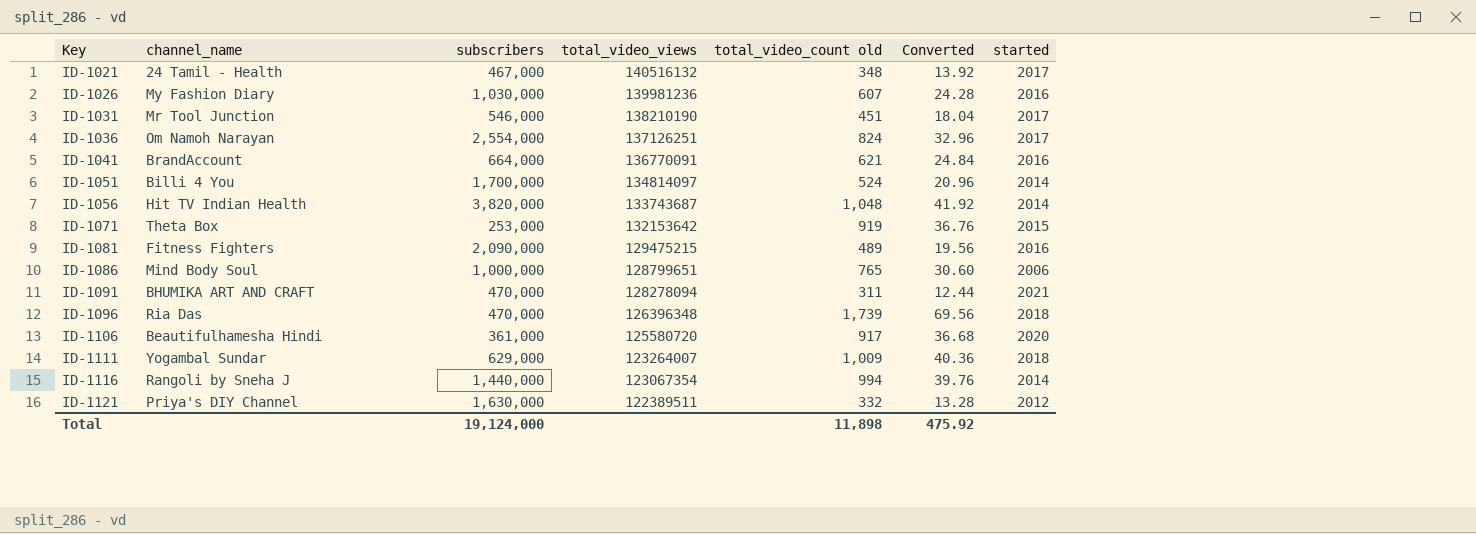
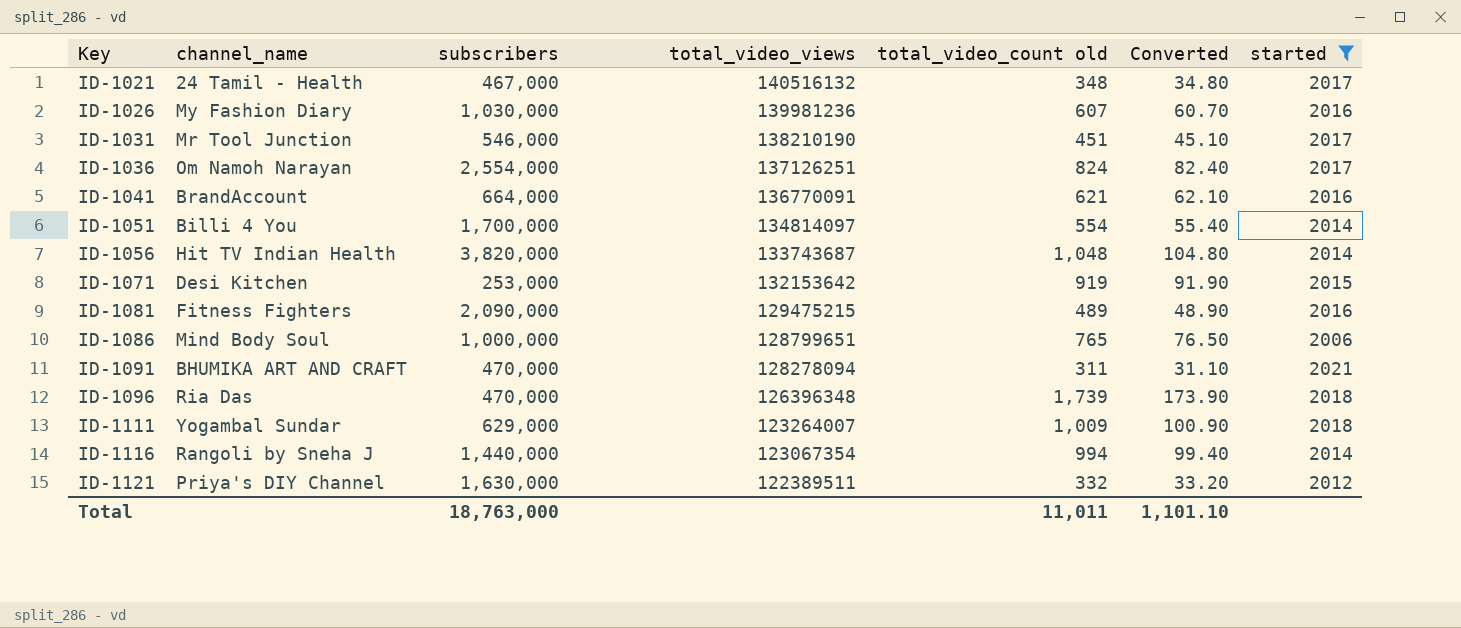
filter: none -> started != 2020
column Converted | formula: [total_video_count old] * 0.04 -> [total_video_count old] * 0.1
ID-1051 | total_video_count old: 524 -> 554
ID-1071 | channel_name: Theta Box -> Desi Kitchen
Total | subscribers: 19,124,000 -> 18,763,000
Total | total_video_count old: 11,898 -> 11,011
Total | Converted: 475.92 -> 1,101.10

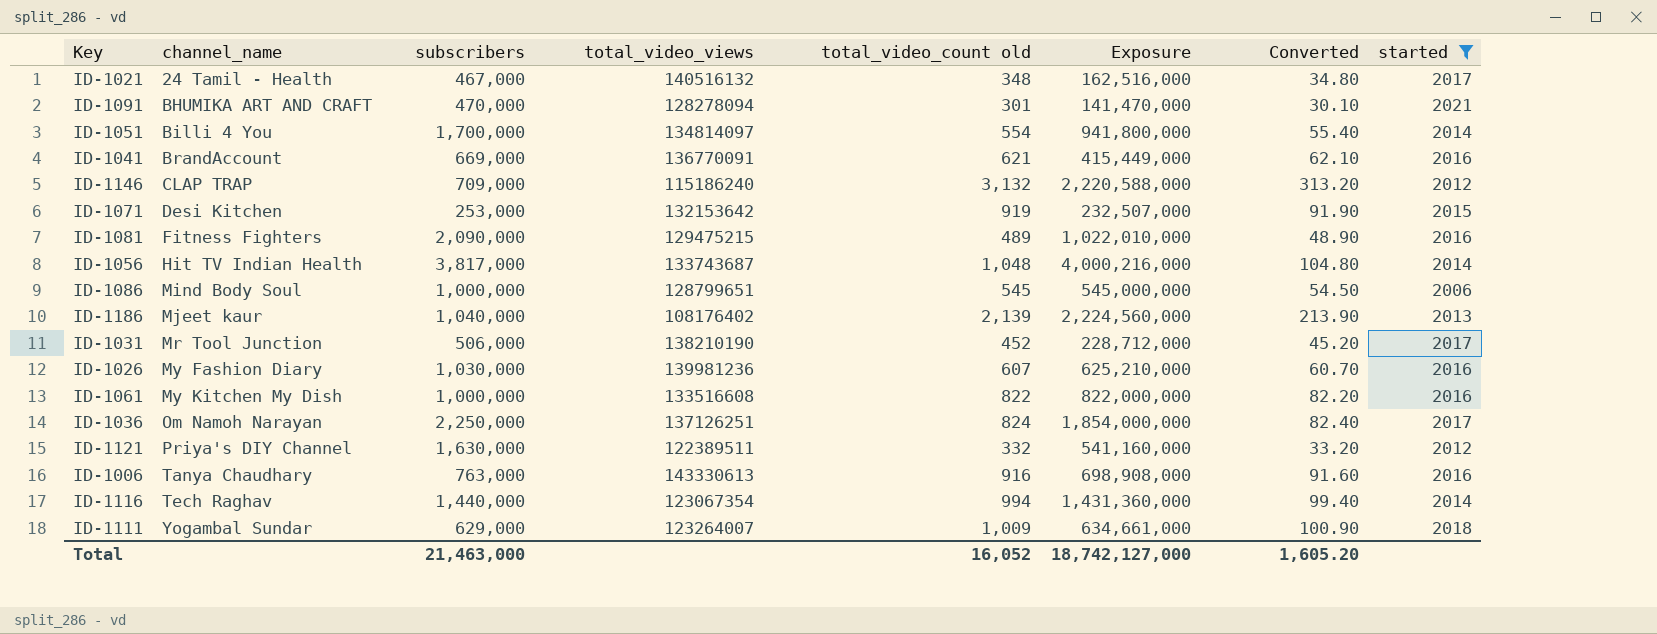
row order: Key ascending -> channel_name ascending
column Exposure | formula: none -> [subscribers] * [total_video_count old]
row ID-1096: Ria Das | 470,000 | 126396348 | 1,739 | 173.90 | 2018 -> none
ID-1091 | total_video_count old: 311 -> 301
ID-1091 | Converted: 31.10 -> 30.10
ID-1041 | subscribers: 664,000 -> 669,000
row ID-1146: none -> CLAP TRAP | 709,000 | 115186240 | 3,132 | 2,220,588,000 | 313.20 | 2012
ID-1056 | subscribers: 3,820,000 -> 3,817,000
ID-1086 | total_video_count old: 765 -> 545
ID-1086 | Converted: 76.50 -> 54.50
row ID-1186: none -> Mjeet kaur | 1,040,000 | 108176402 | 2,139 | 2,224,560,000 | 213.90 | 2013
ID-1031 | subscribers: 546,000 -> 506,000
ID-1031 | total_video_count old: 451 -> 452
ID-1031 | Converted: 45.10 -> 45.20
row ID-1061: none -> My Kitchen My Dish | 1,000,000 | 133516608 | 822 | 822,000,000 | 82.20 | 2016
ID-1036 | subscribers: 2,554,000 -> 2,250,000
row ID-1006: none -> Tanya Chaudhary | 763,000 | 143330613 | 916 | 698,908,000 | 91.60 | 2016
ID-1116 | channel_name: Rangoli by Sneha J -> Tech Raghav
Total | subscribers: 18,763,000 -> 21,463,000
Total | total_video_count old: 11,011 -> 16,052
Total | Converted: 1,101.10 -> 1,605.20

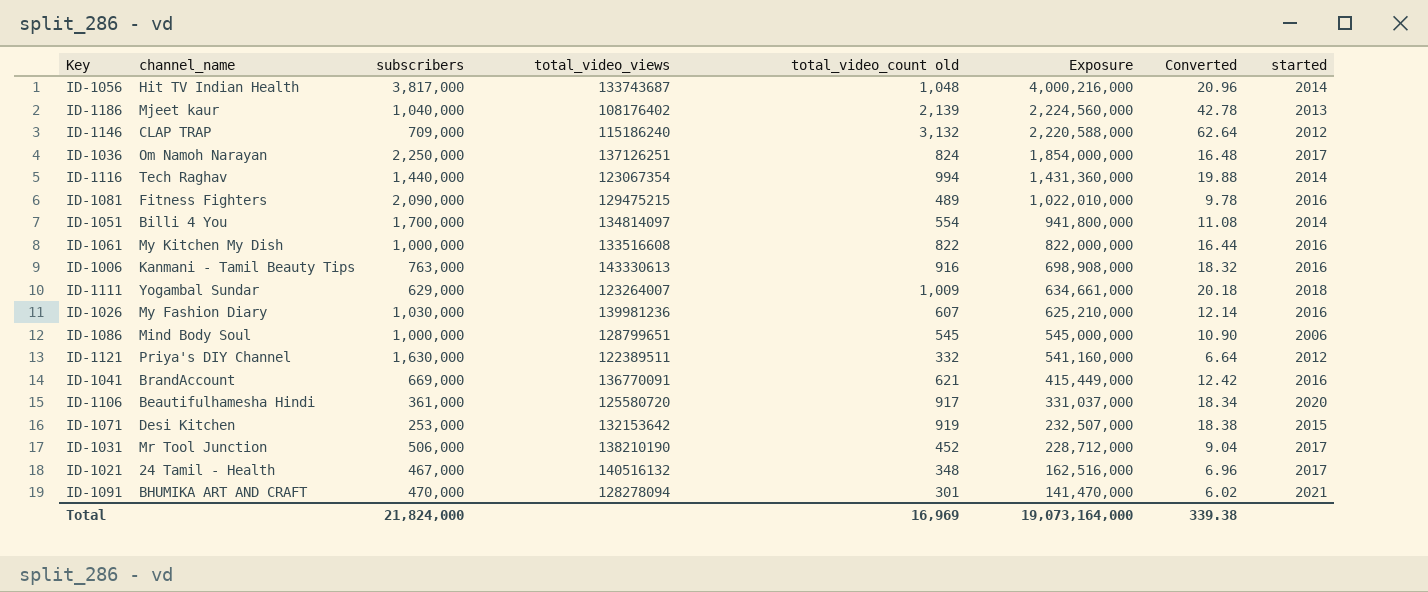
filter: started != 2020 -> none
row order: channel_name ascending -> Exposure descending
column Converted | formula: [total_video_count old] * 0.1 -> [total_video_count old] * 0.02
ID-1006 | channel_name: Tanya Chaudhary -> Kanmani - Tamil Beauty Tips
Total | subscribers: 21,463,000 -> 21,824,000
Total | total_video_count old: 16,052 -> 16,969
Total | Exposure: 18,742,127,000 -> 19,073,164,000
Total | Converted: 1,605.20 -> 339.38

